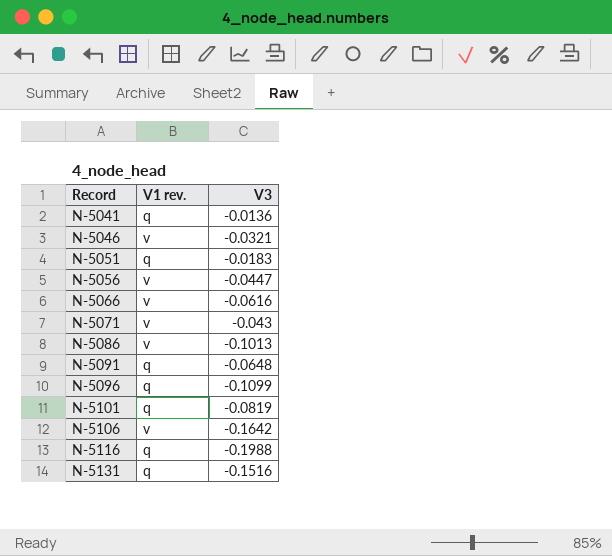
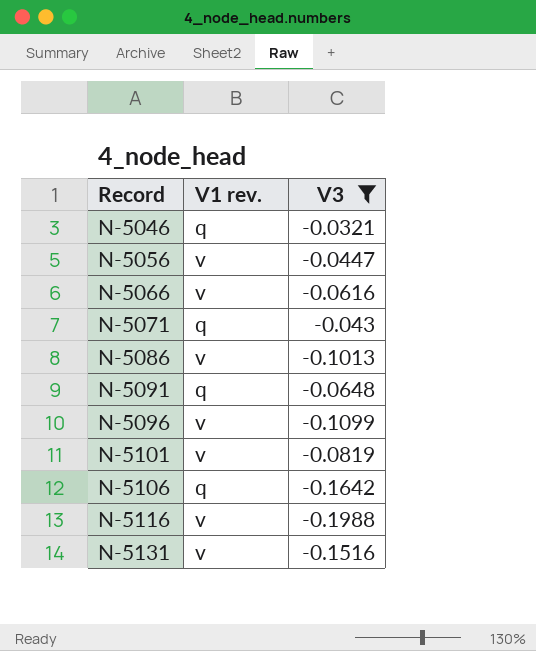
filter: none -> V3 <= -0.0321
N-5046 | V1 rev.: v -> q
N-5071 | V1 rev.: v -> q
N-5096 | V1 rev.: q -> v
N-5101 | V1 rev.: q -> v
N-5106 | V1 rev.: v -> q
N-5116 | V1 rev.: q -> v
N-5131 | V1 rev.: q -> v

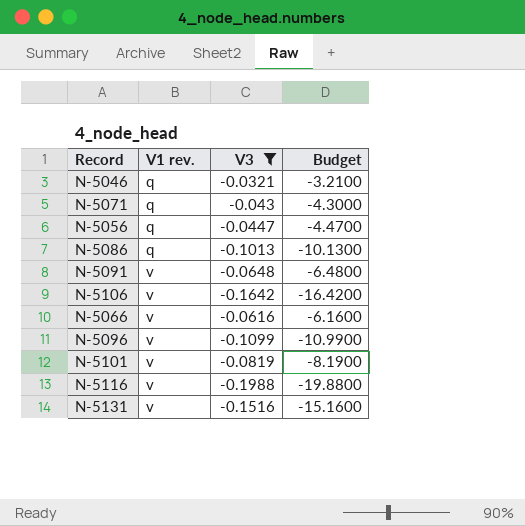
row order: Record ascending -> V1 rev. ascending
column Budget | formula: none -> [V3] * 100
N-5056 | V1 rev.: v -> q
N-5086 | V1 rev.: v -> q
N-5091 | V1 rev.: q -> v
N-5106 | V1 rev.: q -> v

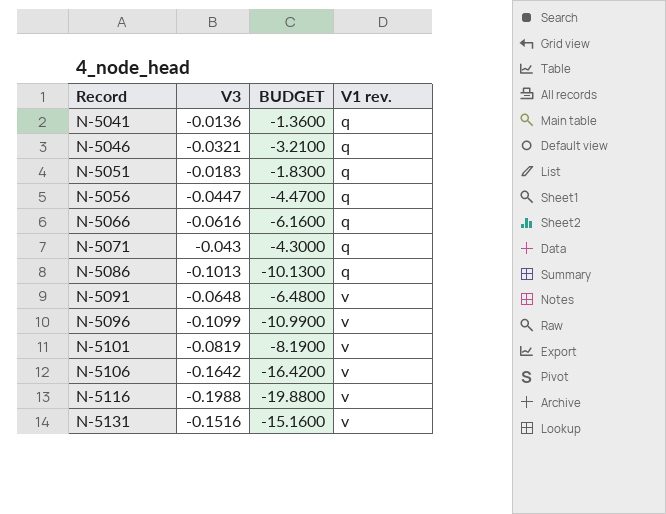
filter: V3 <= -0.0321 -> none
row order: V1 rev. ascending -> Record ascending
column name: Budget -> BUDGET
column V1 rev. | position: 2 -> 4
N-5066 | V1 rev.: v -> q

